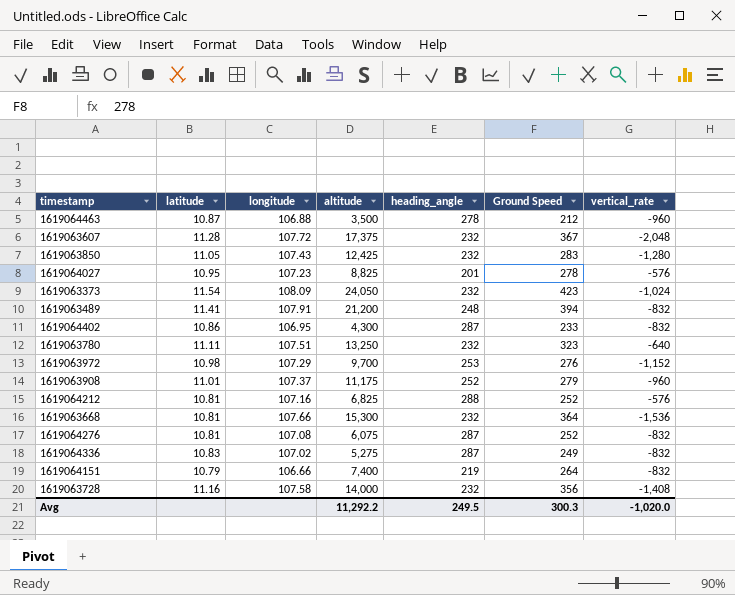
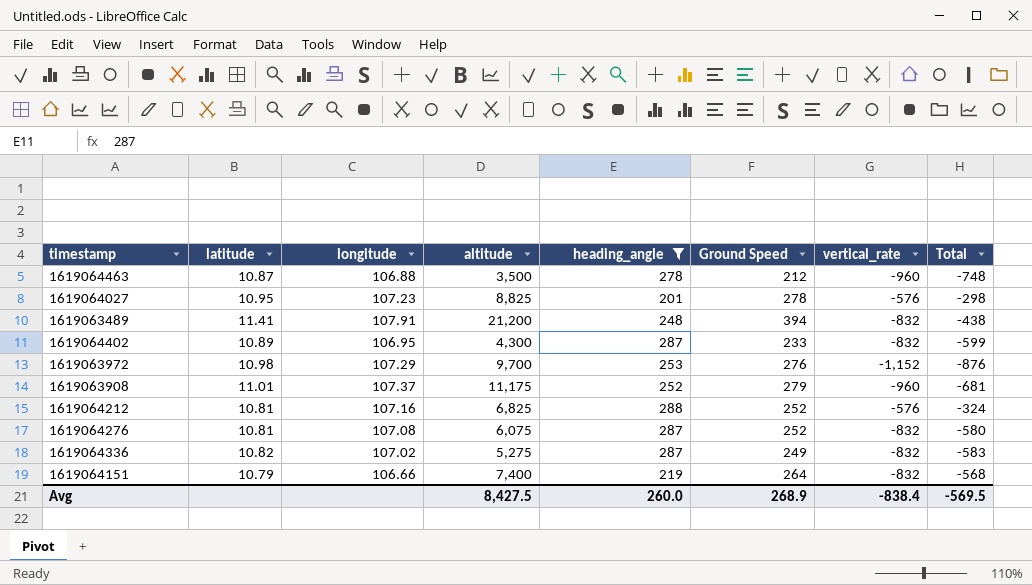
filter: none -> heading_angle != 232
column Total | formula: none -> [Ground Speed] + [vertical_rate]
1619064402 | latitude: 10.86 -> 10.89
1619064336 | latitude: 10.83 -> 10.82
Avg | altitude: 11,292.2 -> 8,427.5
Avg | heading_angle: 249.5 -> 260.0
Avg | Ground Speed: 300.3 -> 268.9
Avg | vertical_rate: -1,020.0 -> -838.4

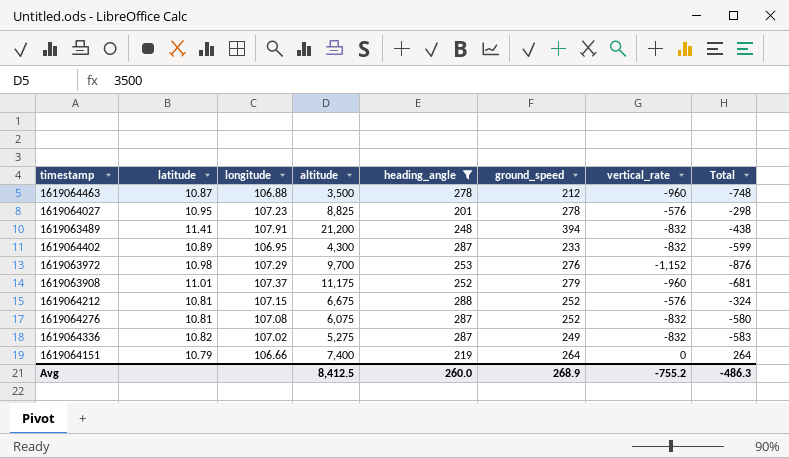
column name: Ground Speed -> ground_speed
1619064212 | longitude: 107.16 -> 107.15
1619064212 | altitude: 6,825 -> 6,675
1619064151 | vertical_rate: -832 -> 0
1619064151 | Total: -568 -> 264
Avg | altitude: 8,427.5 -> 8,412.5
Avg | vertical_rate: -838.4 -> -755.2
Avg | Total: -569.5 -> -486.3

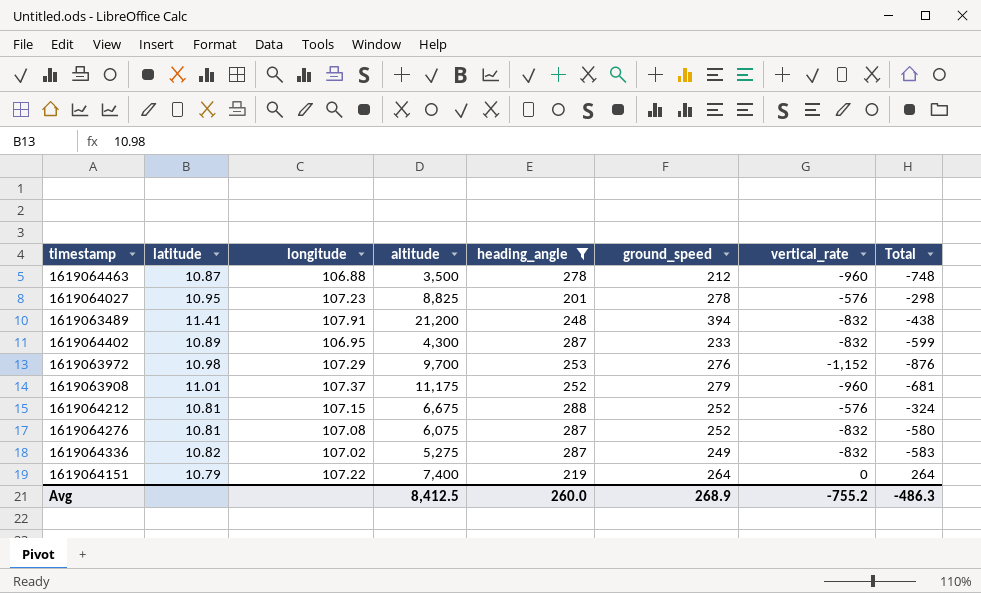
1619064151 | longitude: 106.66 -> 107.22

